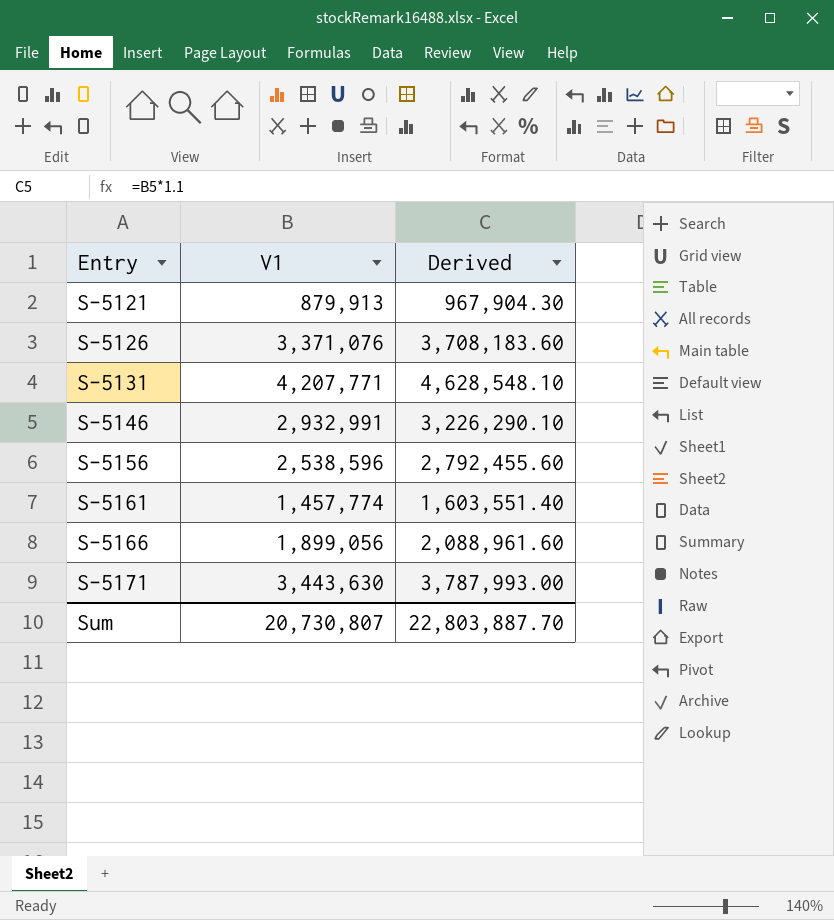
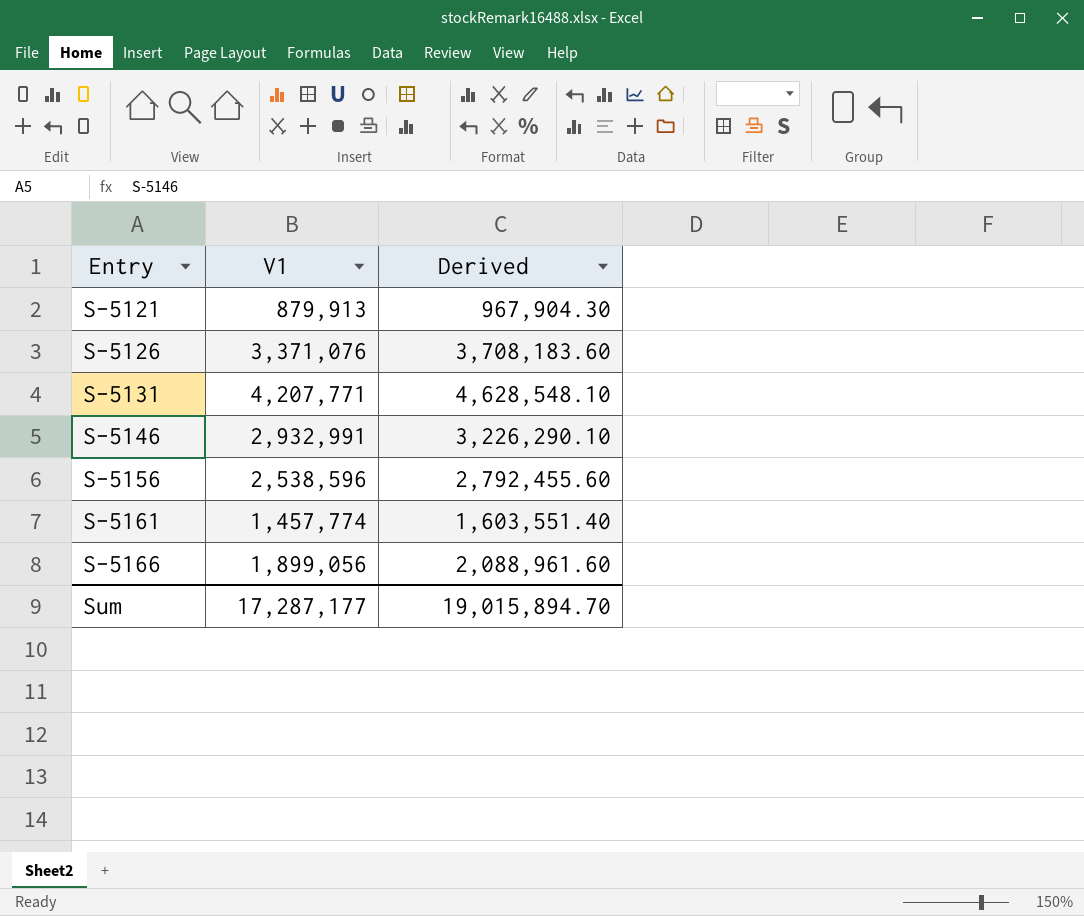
row S-5171: 3,443,630 | 3,787,993.00 -> none
Sum | V1: 20,730,807 -> 17,287,177
Sum | Derived: 22,803,887.70 -> 19,015,894.70

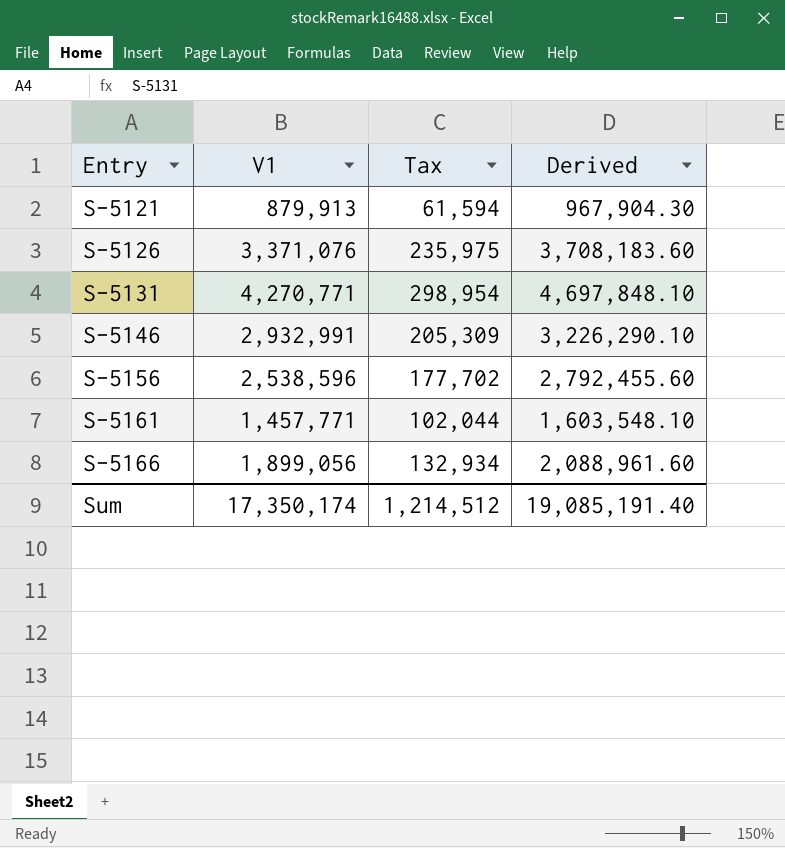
column Tax | formula: none -> [V1] * 0.07
S-5131 | V1: 4,207,771 -> 4,270,771
S-5131 | Derived: 4,628,548.10 -> 4,697,848.10
S-5161 | V1: 1,457,774 -> 1,457,771
S-5161 | Derived: 1,603,551.40 -> 1,603,548.10
Sum | V1: 17,287,177 -> 17,350,174
Sum | Derived: 19,015,894.70 -> 19,085,191.40

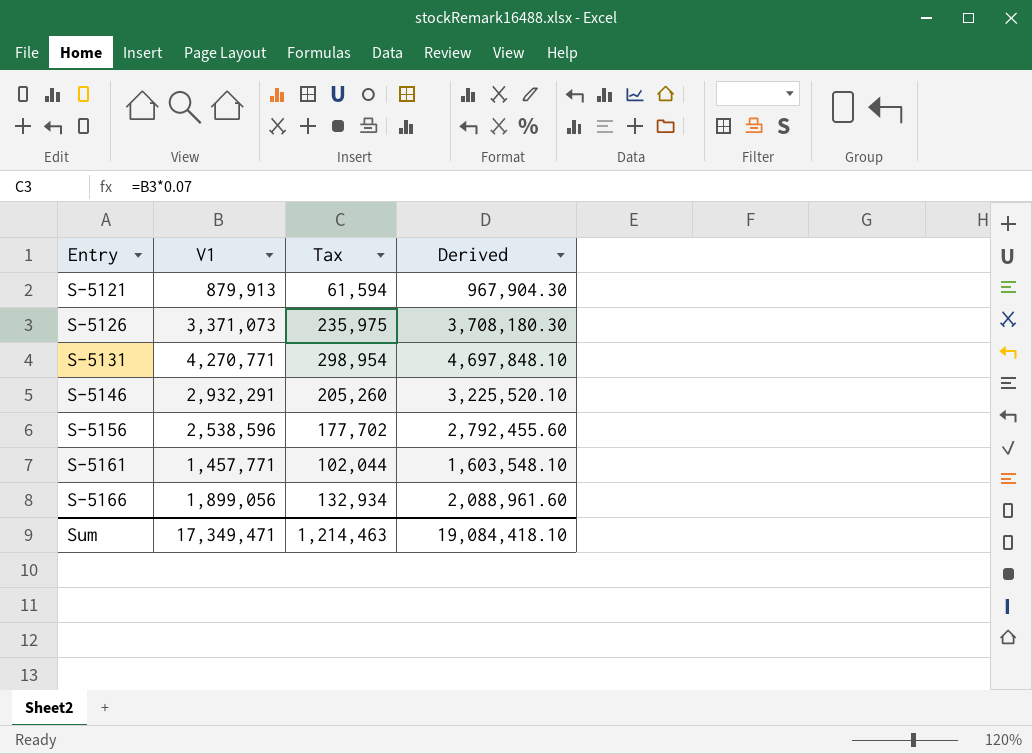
S-5126 | V1: 3,371,076 -> 3,371,073
S-5126 | Derived: 3,708,183.60 -> 3,708,180.30
S-5146 | V1: 2,932,991 -> 2,932,291
S-5146 | Tax: 205,309 -> 205,260
S-5146 | Derived: 3,226,290.10 -> 3,225,520.10
Sum | V1: 17,350,174 -> 17,349,471
Sum | Tax: 1,214,512 -> 1,214,463
Sum | Derived: 19,085,191.40 -> 19,084,418.10

